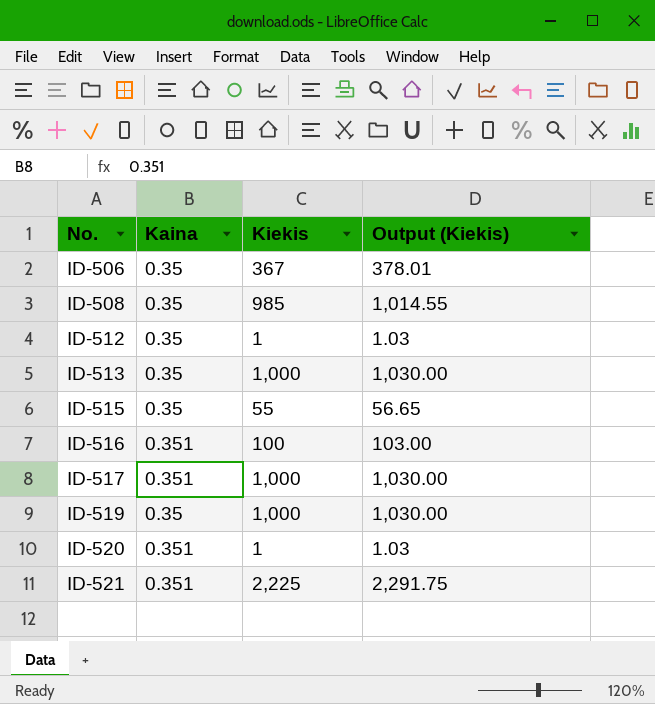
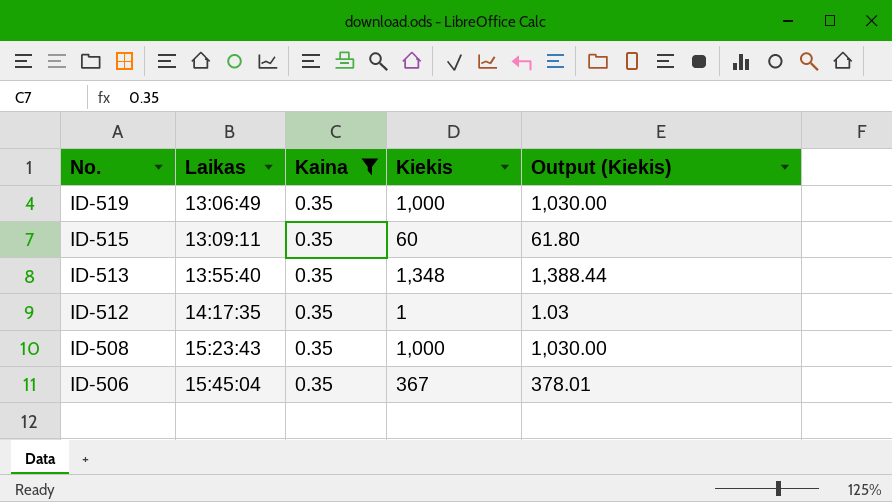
filter: none -> Kaina = 0.35
row order: No. ascending -> No. descending
column Laikas | position: none -> 2
ID-515 | Kiekis: 55 -> 60
ID-515 | Output (Kiekis): 56.65 -> 61.80
ID-513 | Kiekis: 1,000 -> 1,348
ID-513 | Output (Kiekis): 1,030.00 -> 1,388.44
ID-508 | Kiekis: 985 -> 1,000
ID-508 | Output (Kiekis): 1,014.55 -> 1,030.00

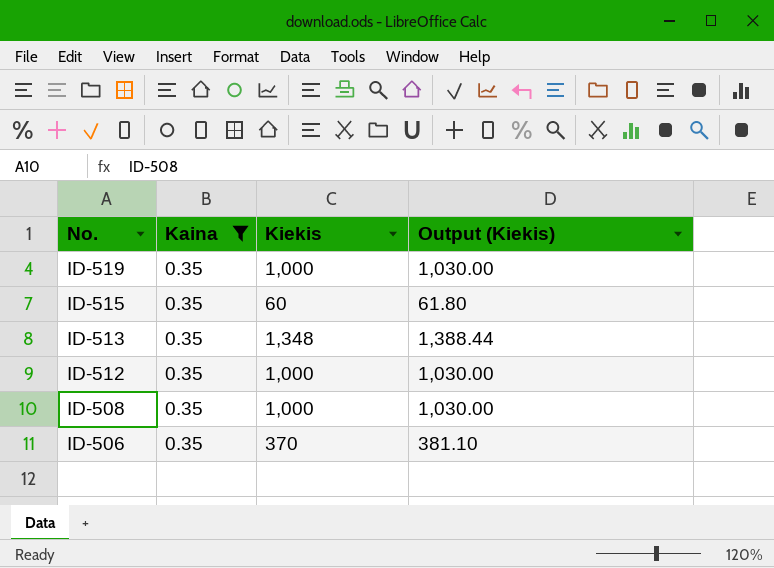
column Laikas | position: 2 -> none
ID-512 | Kiekis: 1 -> 1,000
ID-512 | Output (Kiekis): 1.03 -> 1,030.00
ID-506 | Kiekis: 367 -> 370
ID-506 | Output (Kiekis): 378.01 -> 381.10

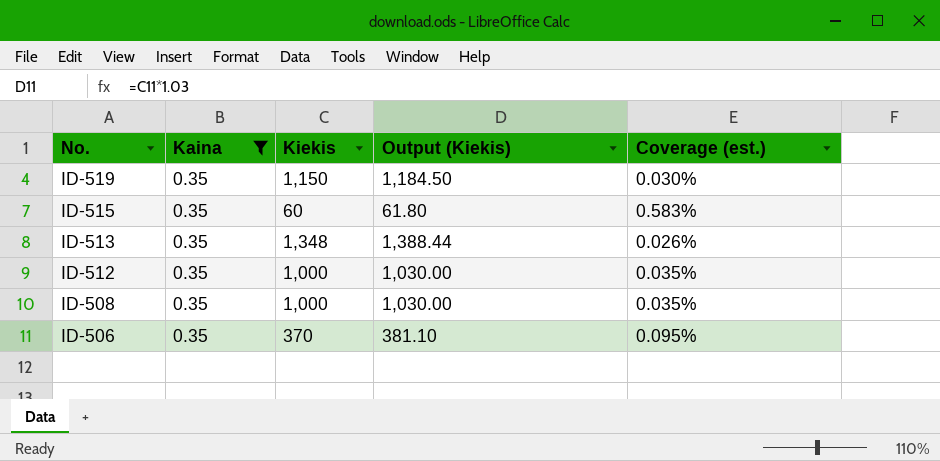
column Coverage (est.) | formula: none -> [Kaina] / [Kiekis]
ID-519 | Kiekis: 1,000 -> 1,150
ID-519 | Output (Kiekis): 1,030.00 -> 1,184.50

